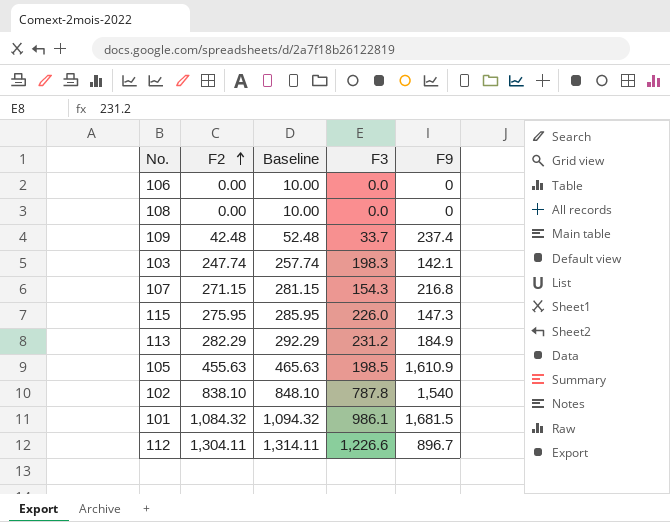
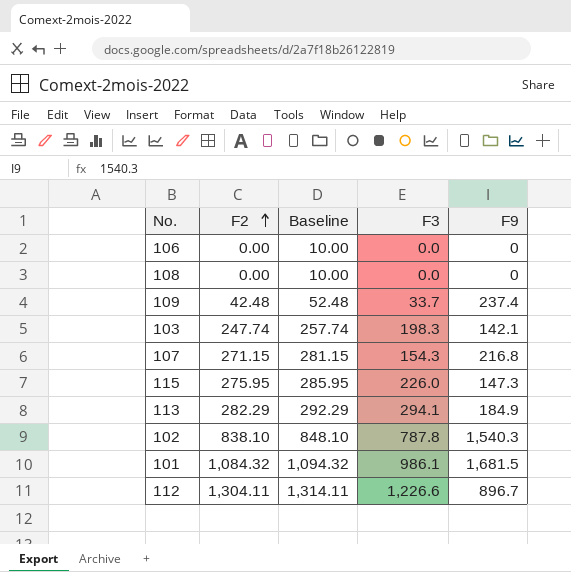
row 105: 455.63 | 465.63 | 198.5 | 1,610.9 -> none
113 | F3: 231.2 -> 294.1
102 | F9: 1,540 -> 1,540.3

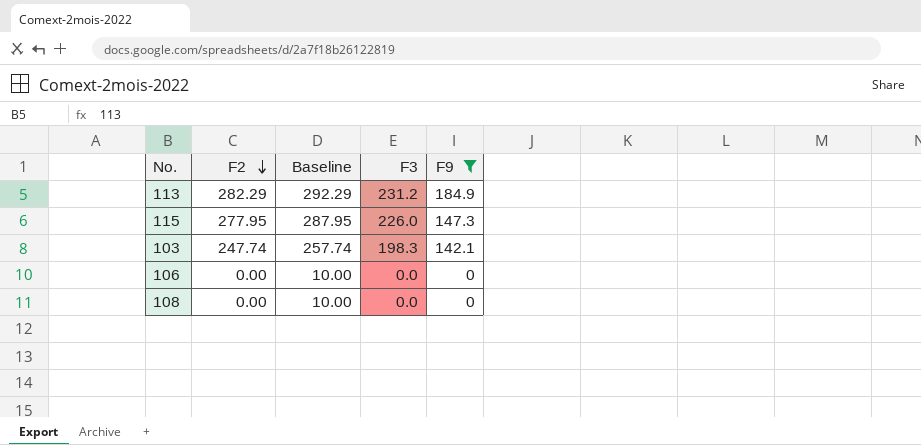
filter: none -> F9 <= 184.9
row order: F2 ascending -> F2 descending
113 | F3: 294.1 -> 231.2
115 | F2: 275.95 -> 277.95
115 | Baseline: 285.95 -> 287.95

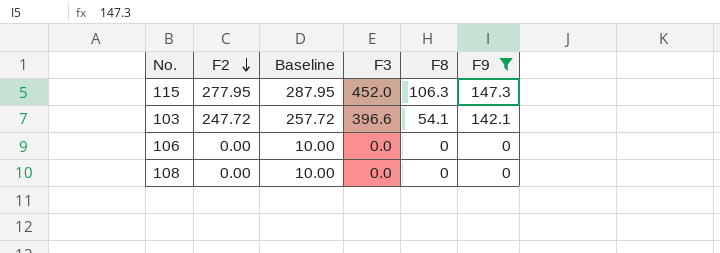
column F8 | position: none -> 5
row 113: 282.29 | 292.29 | 231.2 | 184.9 -> none
115 | F3: 226.0 -> 452.0
103 | F2: 247.74 -> 247.72
103 | Baseline: 257.74 -> 257.72
103 | F3: 198.3 -> 396.6

